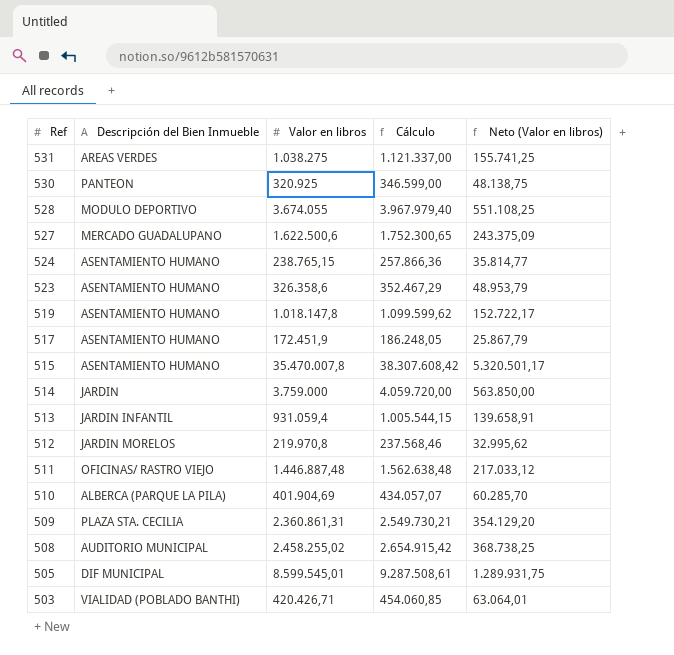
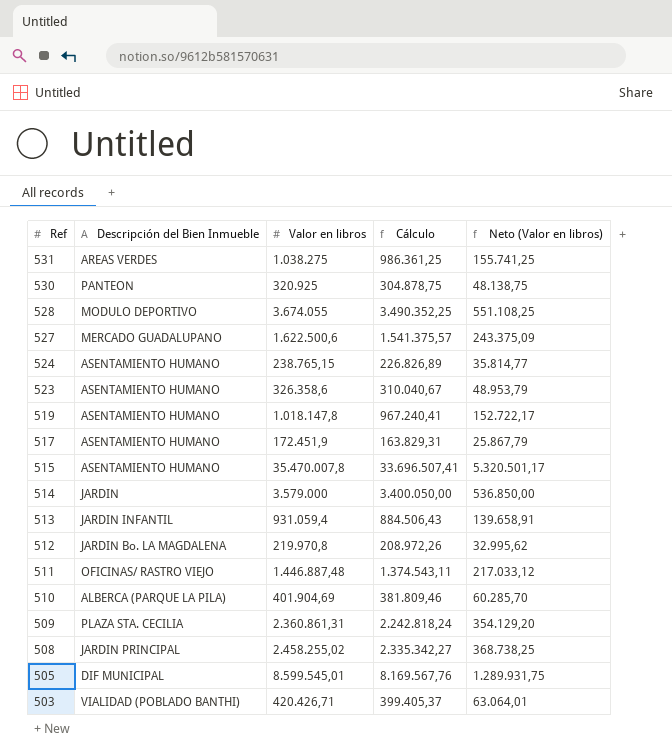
column Cálculo | formula: [Valor en libros] * 1,08 -> [Valor en libros] * 0,95
514 | Valor en libros: 3.759.000 -> 3.579.000
514 | Neto (Valor en libros): 563.850,00 -> 536.850,00
512 | Descripción del Bien Inmueble: JARDIN MORELOS -> JARDIN Bo. LA MAGDALENA
508 | Descripción del Bien Inmueble: AUDITORIO MUNICIPAL -> JARDIN PRINCIPAL

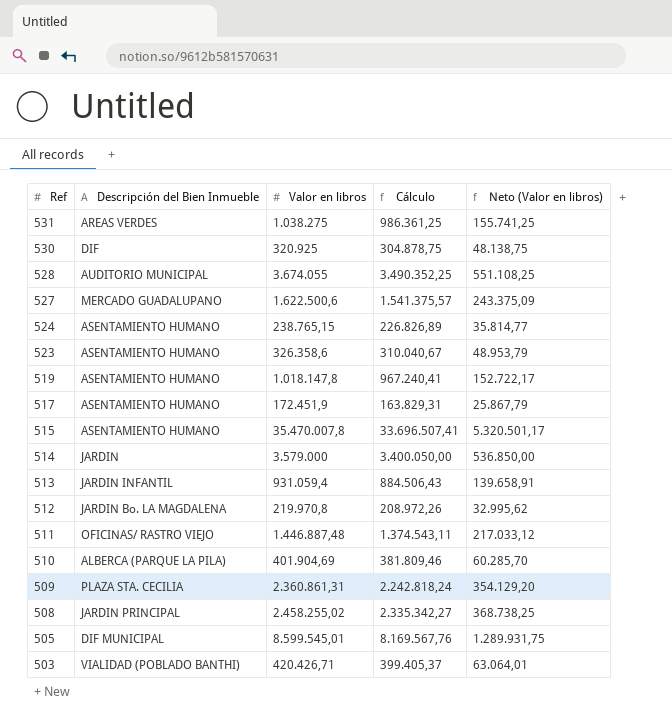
530 | Descripción del Bien Inmueble: PANTEON -> DIF
528 | Descripción del Bien Inmueble: MODULO DEPORTIVO -> AUDITORIO MUNICIPAL

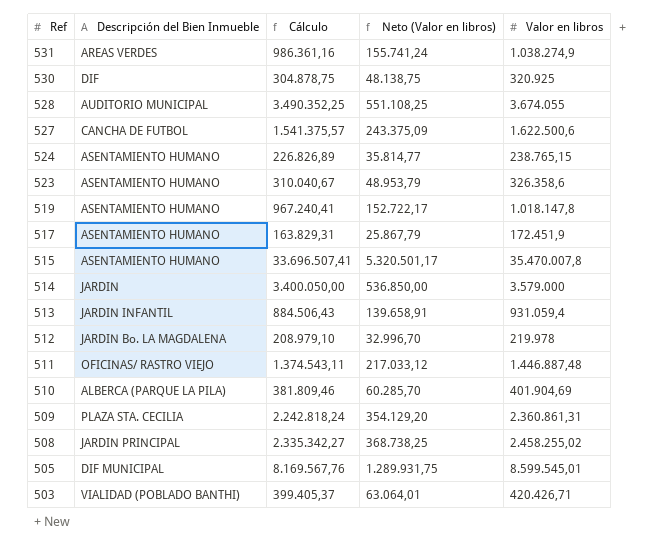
column Valor en libros | position: 3 -> 5
531 | Cálculo: 986.361,25 -> 986.361,16
531 | Neto (Valor en libros): 155.741,25 -> 155.741,24
531 | Valor en libros: 1.038.275 -> 1.038.274,9
527 | Descripción del Bien Inmueble: MERCADO GUADALUPANO -> CANCHA DE FUTBOL
512 | Cálculo: 208.972,26 -> 208.979,10
512 | Neto (Valor en libros): 32.995,62 -> 32.996,70
512 | Valor en libros: 219.970,8 -> 219.978

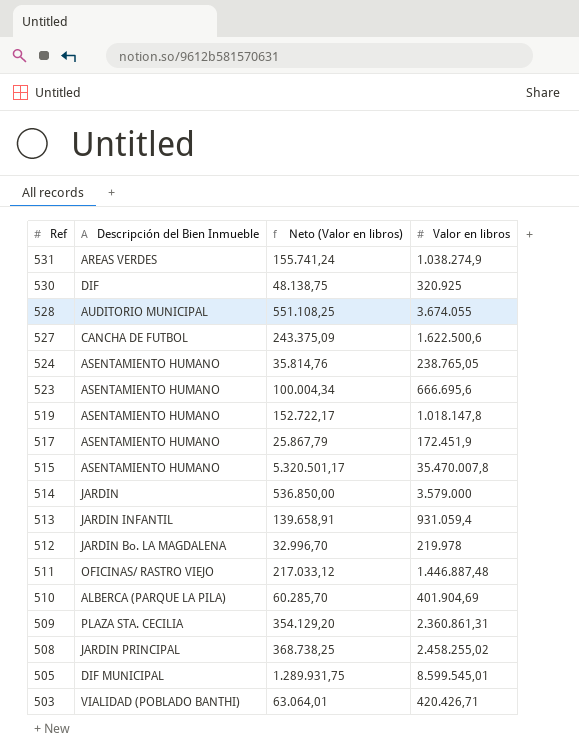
column Cálculo | formula: [Valor en libros] * 0,95 -> none
524 | Neto (Valor en libros): 35.814,77 -> 35.814,76
524 | Valor en libros: 238.765,15 -> 238.765,05
523 | Neto (Valor en libros): 48.953,79 -> 100.004,34
523 | Valor en libros: 326.358,6 -> 666.695,6

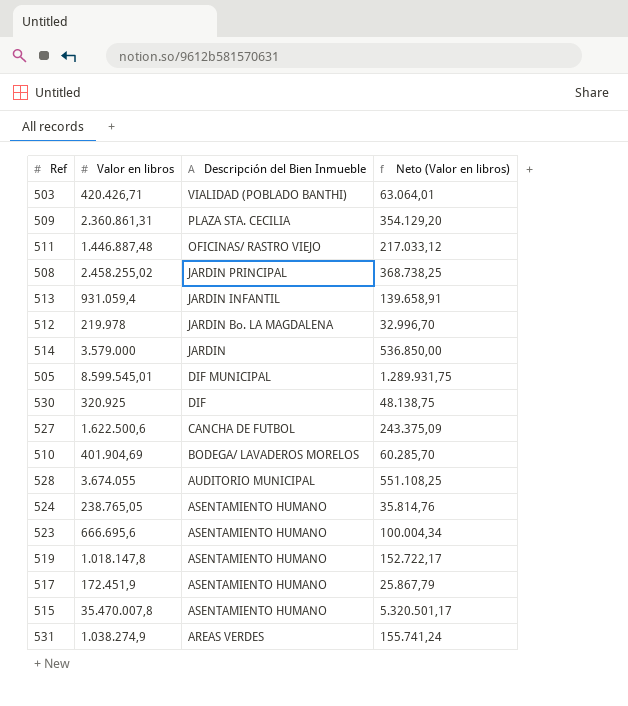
row order: Ref descending -> Descripción del Bien Inmueble descending
column Valor en libros | position: 4 -> 2
510 | Descripción del Bien Inmueble: ALBERCA (PARQUE LA PILA) -> BODEGA/ LAVADEROS MORELOS

